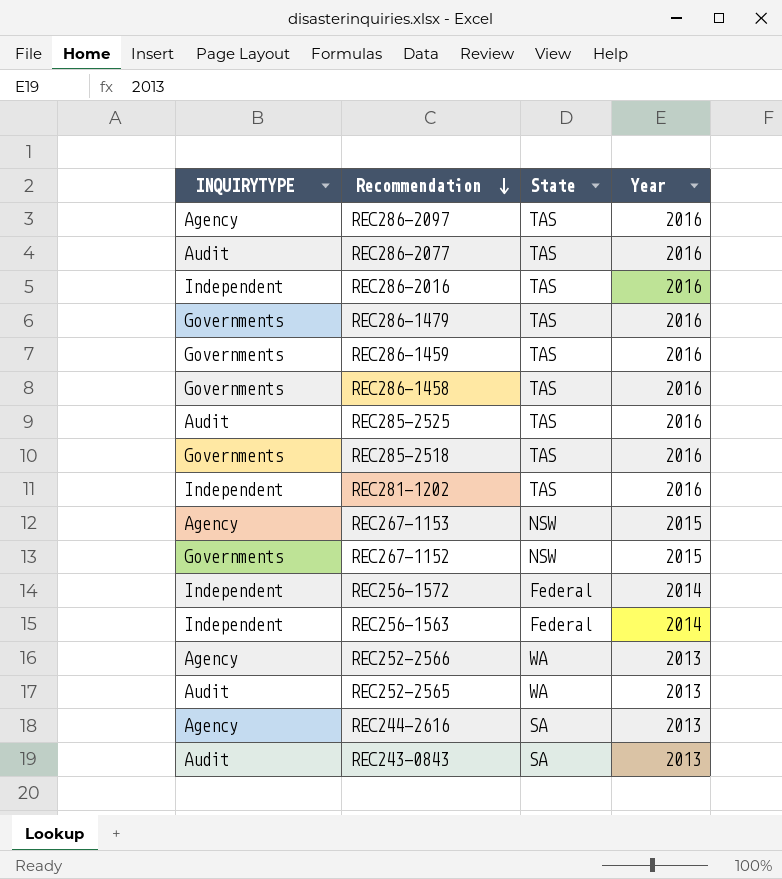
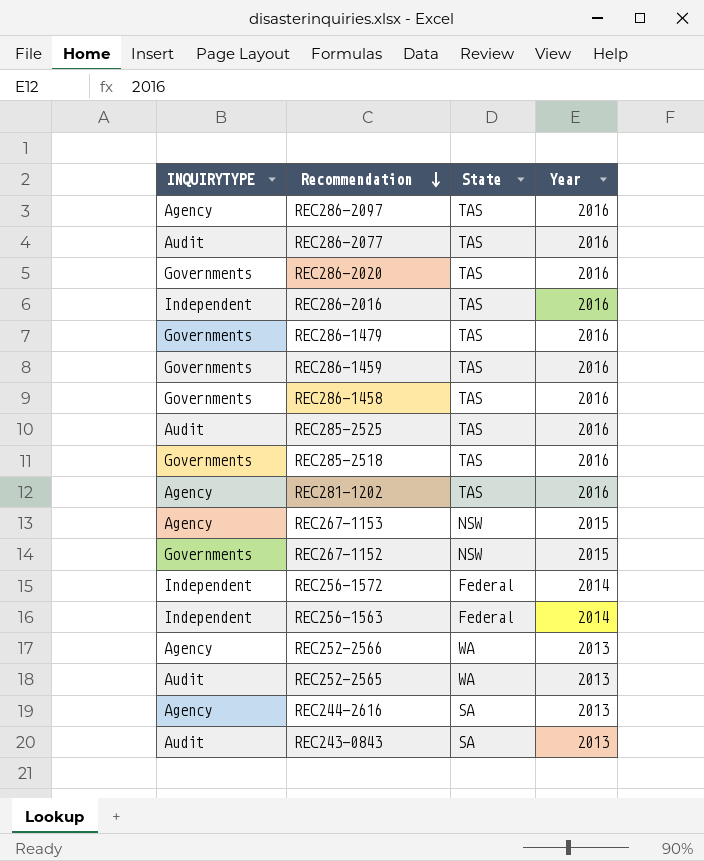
row REC286-2020: none -> Governments | TAS | 2016
REC281-1202 | INQUIRYTYPE: Independent -> Agency

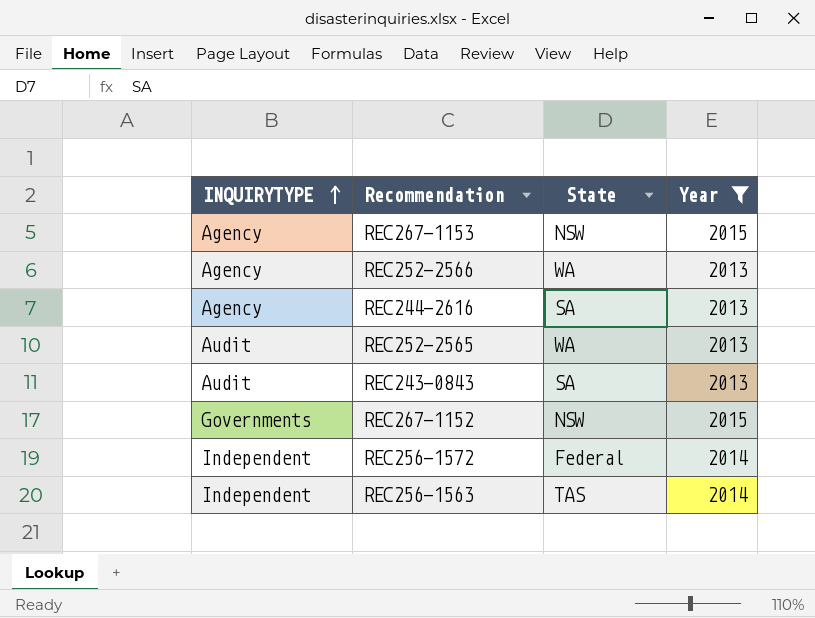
filter: none -> Year != 2016
row order: Recommendation descending -> INQUIRYTYPE ascending
REC256-1563 | State: Federal -> TAS

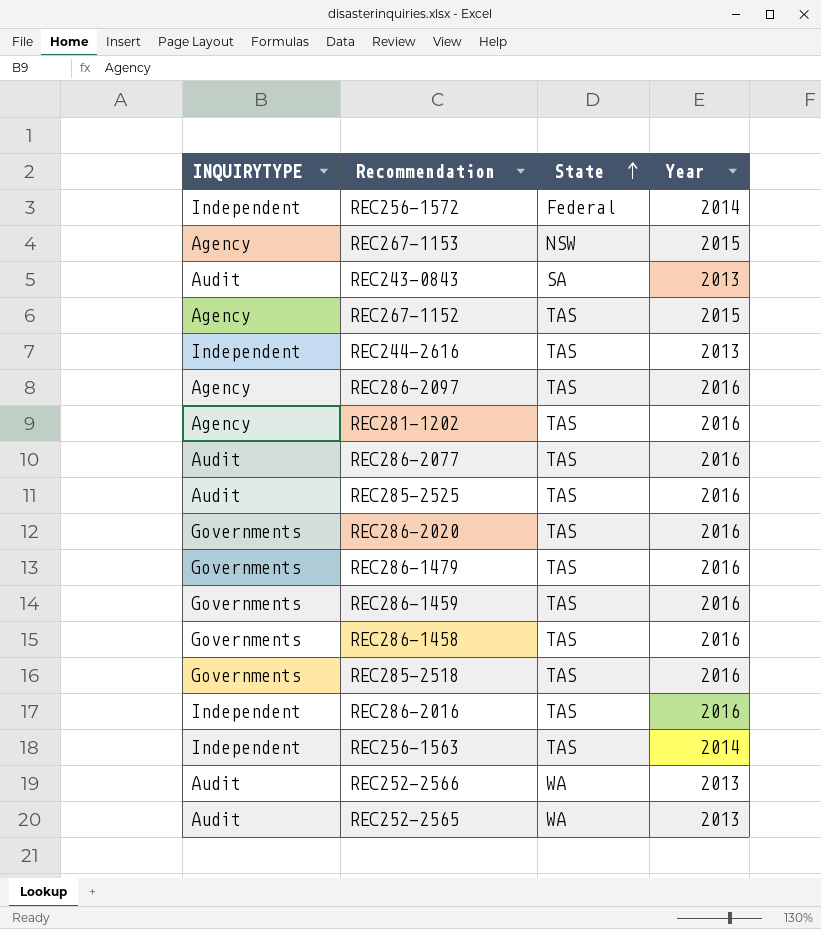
filter: Year != 2016 -> none
row order: INQUIRYTYPE ascending -> State ascending
REC267-1152 | INQUIRYTYPE: Governments -> Agency
REC267-1152 | State: NSW -> TAS
REC244-2616 | INQUIRYTYPE: Agency -> Independent
REC244-2616 | State: SA -> TAS
REC252-2566 | INQUIRYTYPE: Agency -> Audit

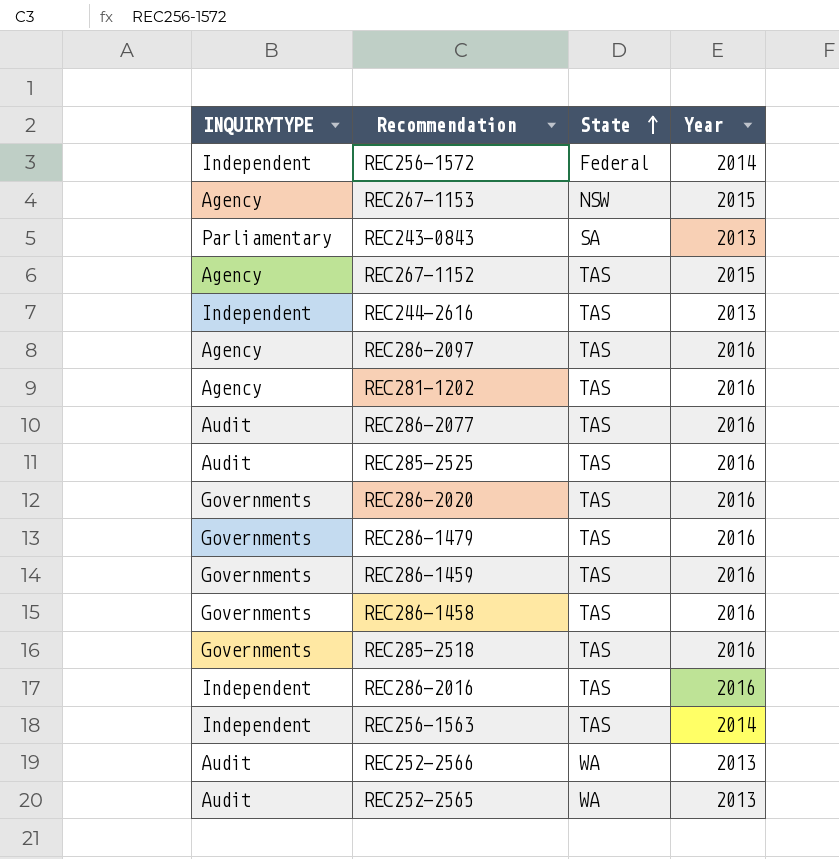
REC243-0843 | INQUIRYTYPE: Audit -> Parliamentary

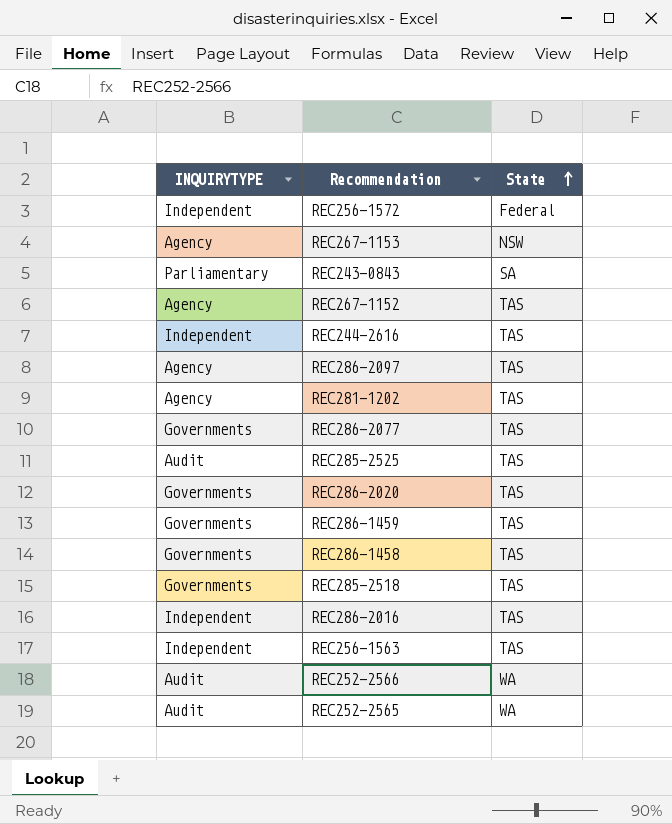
column Year | position: 4 -> none
row REC286-1479: Governments | TAS | 2016 -> none
REC286-2077 | INQUIRYTYPE: Audit -> Governments

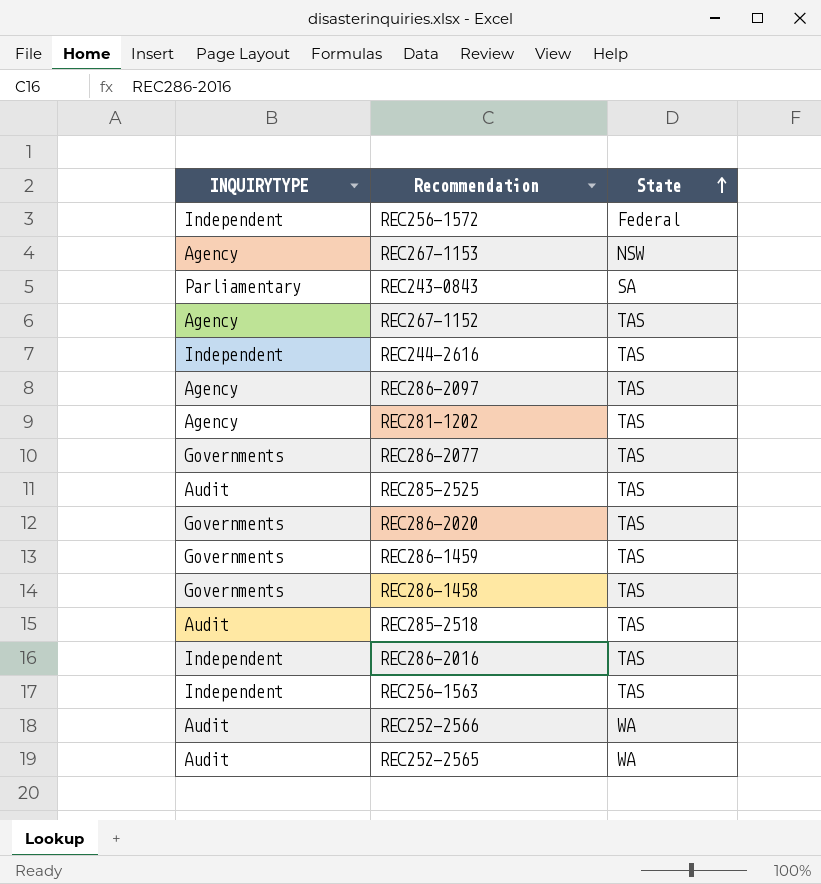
REC285-2518 | INQUIRYTYPE: Governments -> Audit

